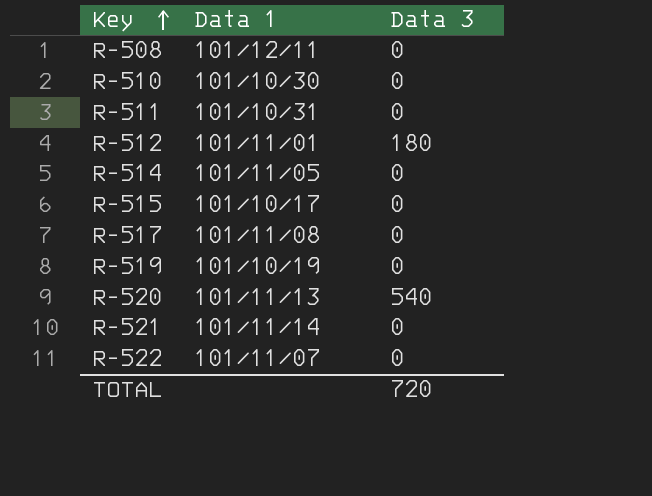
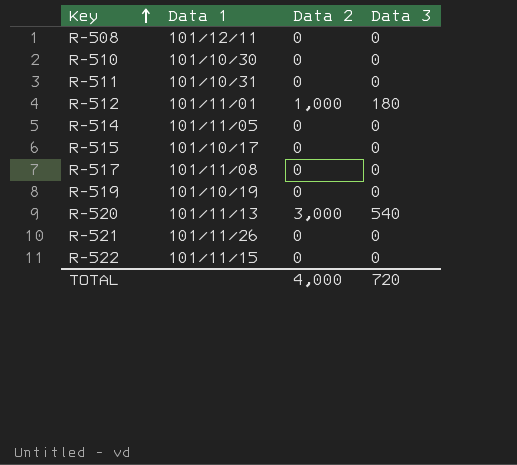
column Data 2 | position: none -> 3
R-521 | Data 1: 101/11/14 -> 101/11/26
R-522 | Data 1: 101/11/07 -> 101/11/15

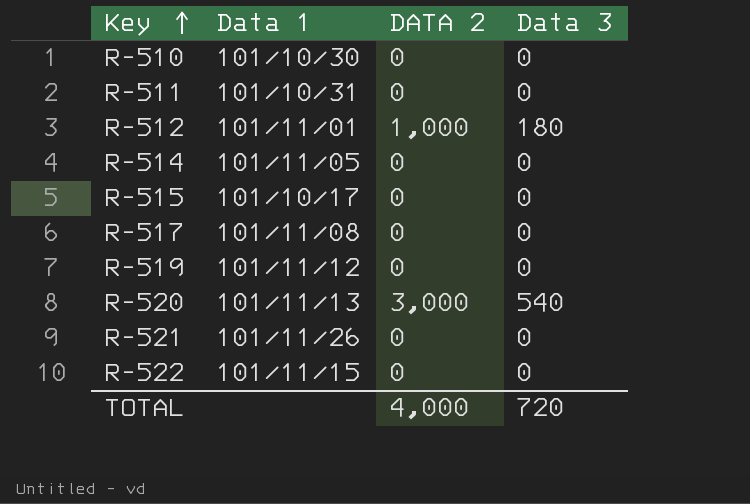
column name: Data 2 -> DATA 2
row R-508: 101/12/11 | 0 | 0 -> none
R-519 | Data 1: 101/10/19 -> 101/11/12

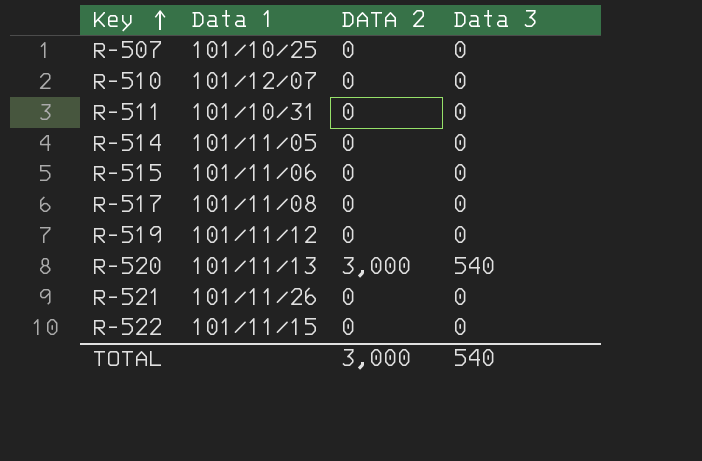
row R-512: 101/11/01 | 1,000 | 180 -> none
row R-507: none -> 101/10/25 | 0 | 0
R-510 | Data 1: 101/10/30 -> 101/12/07
R-515 | Data 1: 101/10/17 -> 101/11/06
TOTAL | DATA 2: 4,000 -> 3,000
TOTAL | Data 3: 720 -> 540

